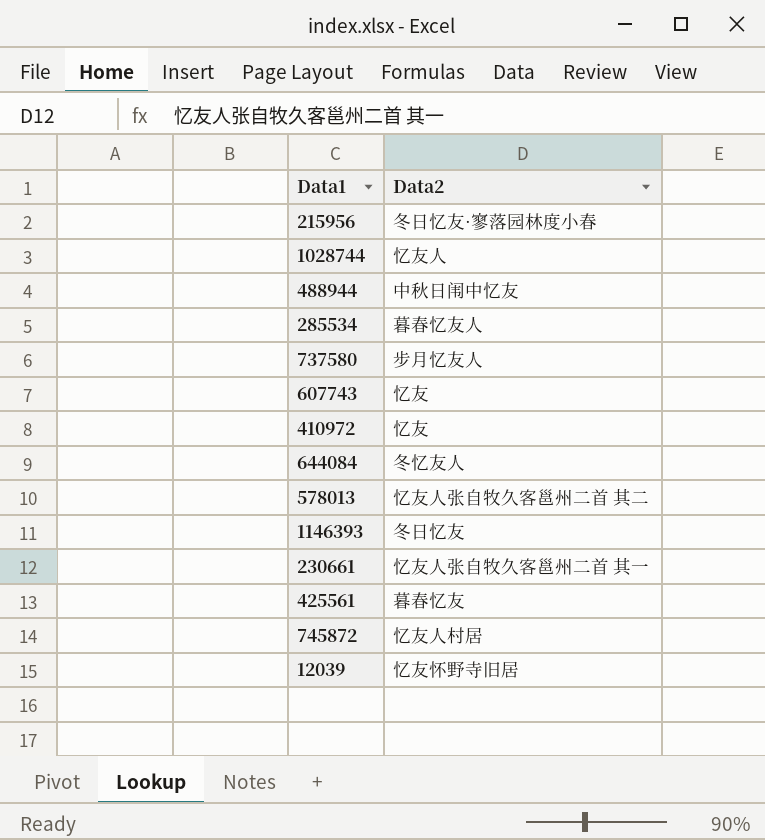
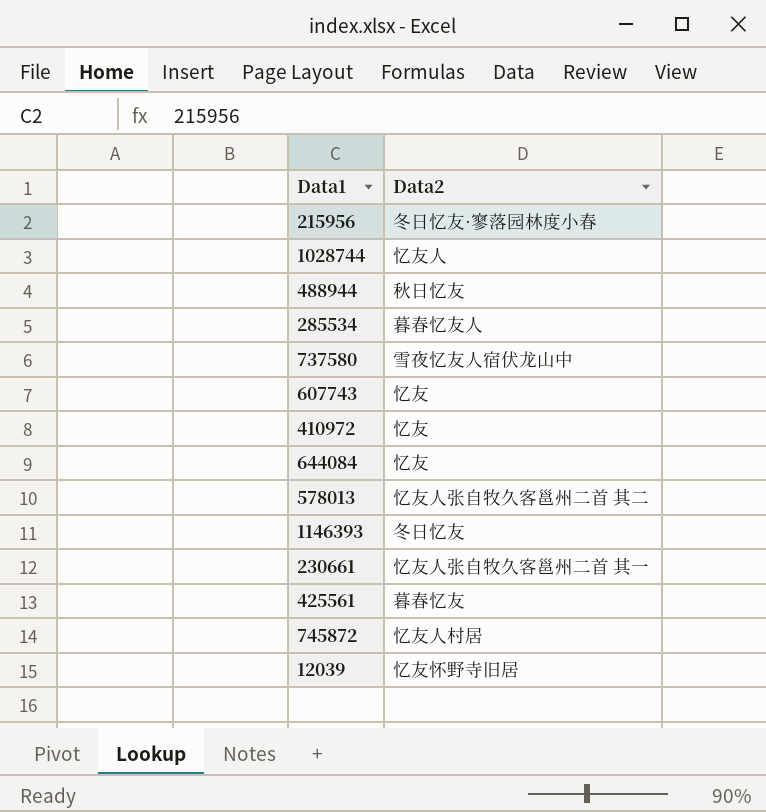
488944 | Data2: 中秋日闱中忆友 -> 秋日忆友
737580 | Data2: 步月忆友人 -> 雪夜忆友人宿伏龙山中
644084 | Data2: 冬忆友人 -> 忆友

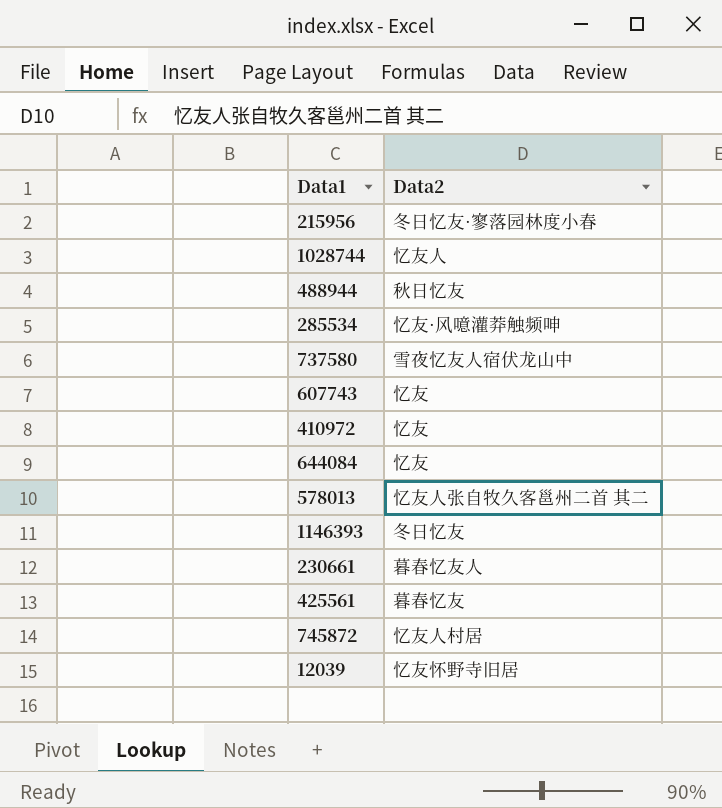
285534 | Data2: 暮春忆友人 -> 忆友·风噫灌莽触频呻
230661 | Data2: 忆友人张自牧久客邕州二首 其一 -> 暮春忆友人

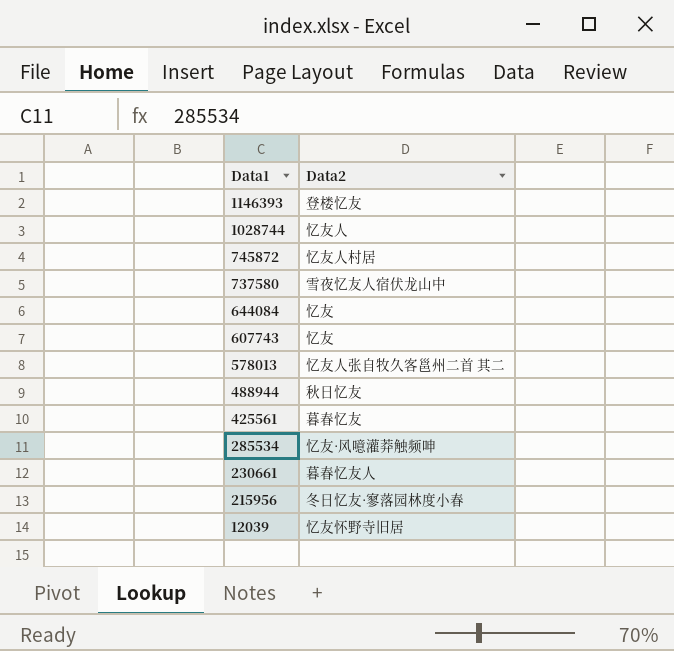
row order: none -> Data1 descending
row 410972: 忆友 -> none
1146393 | Data2: 冬日忆友 -> 登楼忆友

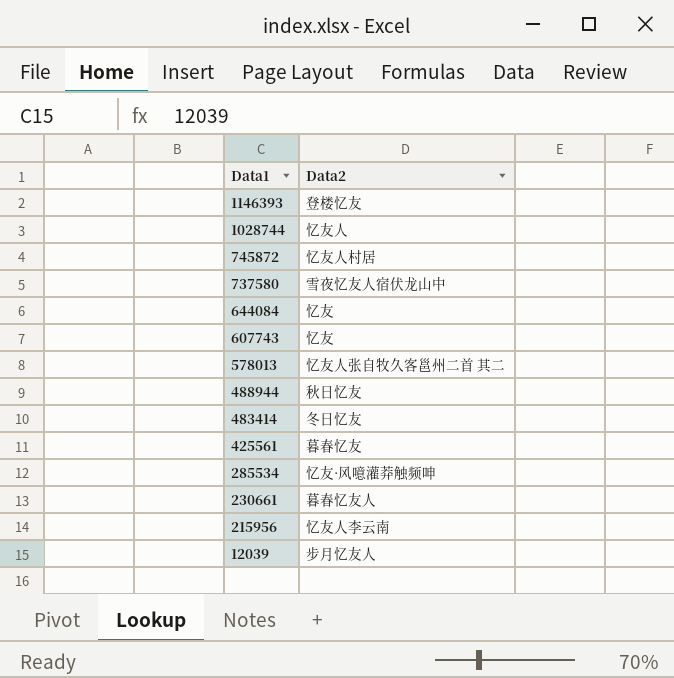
row 483414: none -> 冬日忆友
215956 | Data2: 冬日忆友·寥落园林度小春 -> 忆友人李云南
12039 | Data2: 忆友怀野寺旧居 -> 步月忆友人

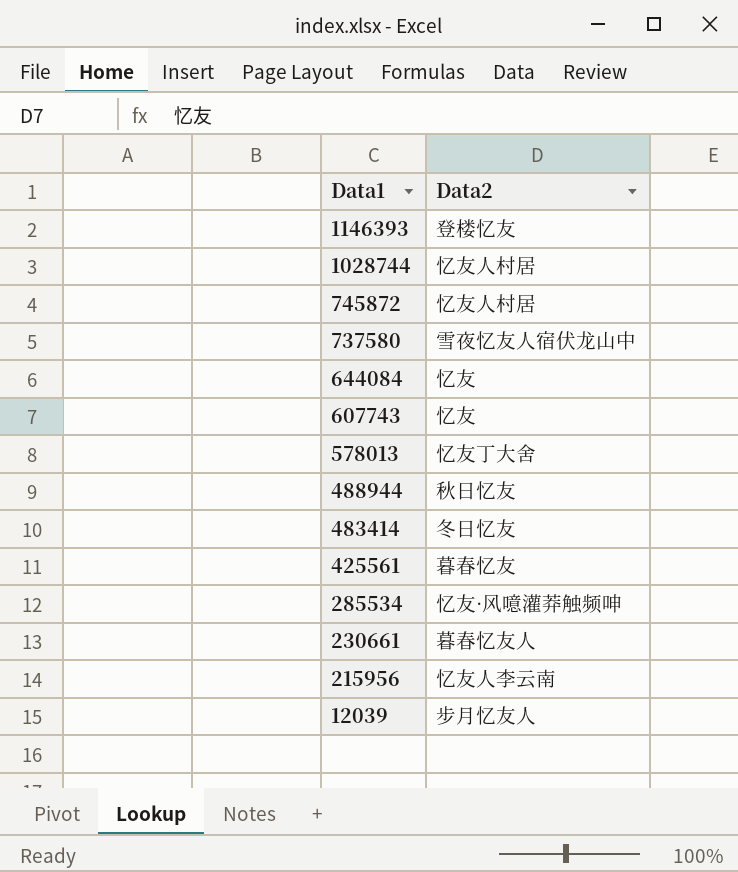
1028744 | Data2: 忆友人 -> 忆友人村居
578013 | Data2: 忆友人张自牧久客邕州二首 其二 -> 忆友丁大舍

